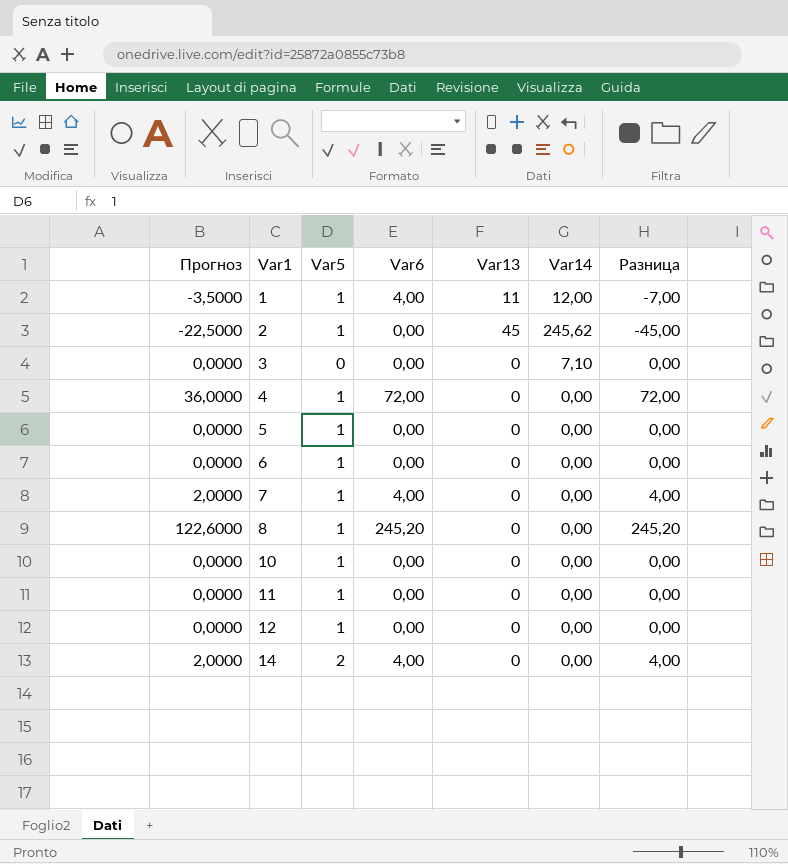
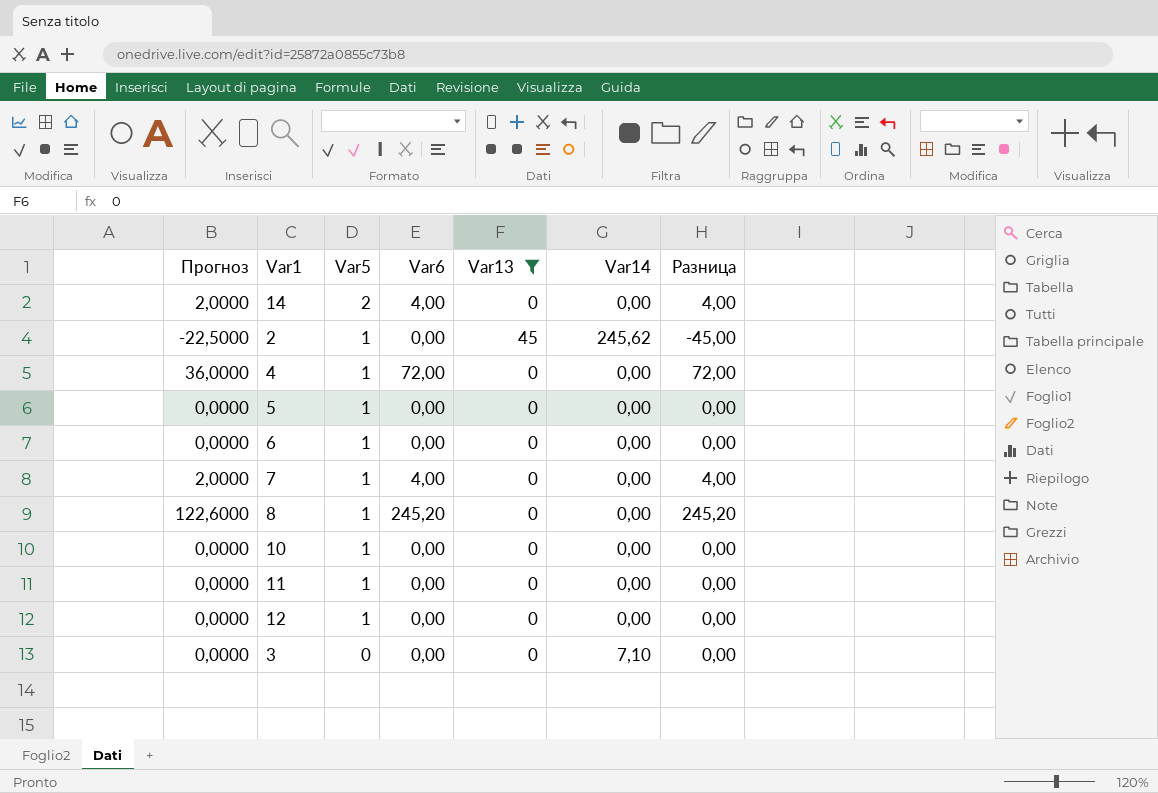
filter: none -> Var13 != 11
row order: Var1 ascending -> Var5 descending

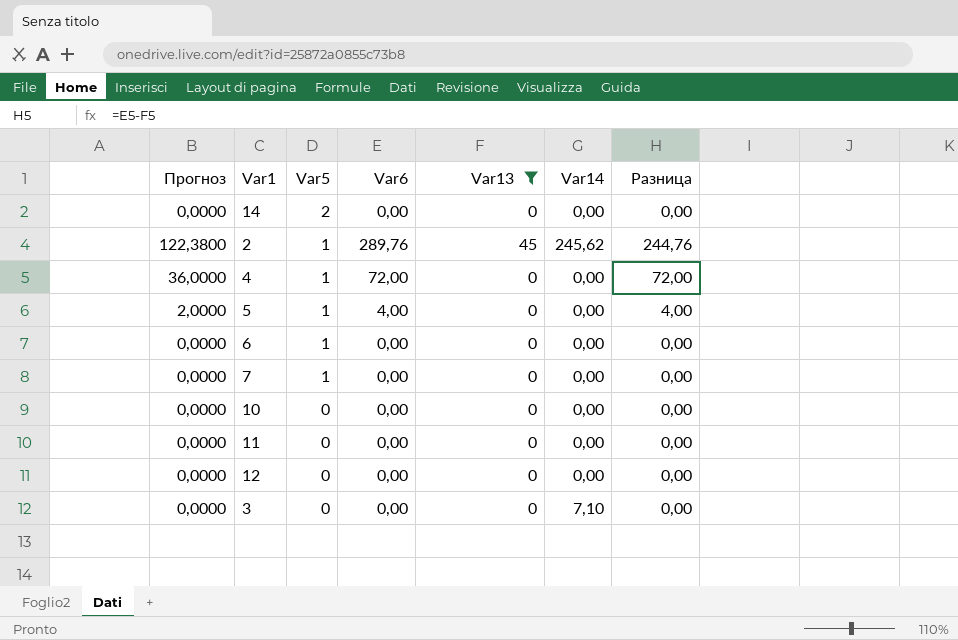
row 8: 122,6000 | 1 | 245,20 | 0 | 0,00 | 245,20 -> none
14 | Прогноз: 2,0000 -> 0,0000
14 | Var6: 4,00 -> 0,00
14 | Разница: 4,00 -> 0,00
2 | Прогноз: -22,5000 -> 122,3800
2 | Var6: 0,00 -> 289,76
2 | Разница: -45,00 -> 244,76
5 | Прогноз: 0,0000 -> 2,0000
5 | Var6: 0,00 -> 4,00
5 | Разница: 0,00 -> 4,00
7 | Прогноз: 2,0000 -> 0,0000
7 | Var6: 4,00 -> 0,00
7 | Разница: 4,00 -> 0,00
10 | Var5: 1 -> 0
11 | Var5: 1 -> 0
12 | Var5: 1 -> 0

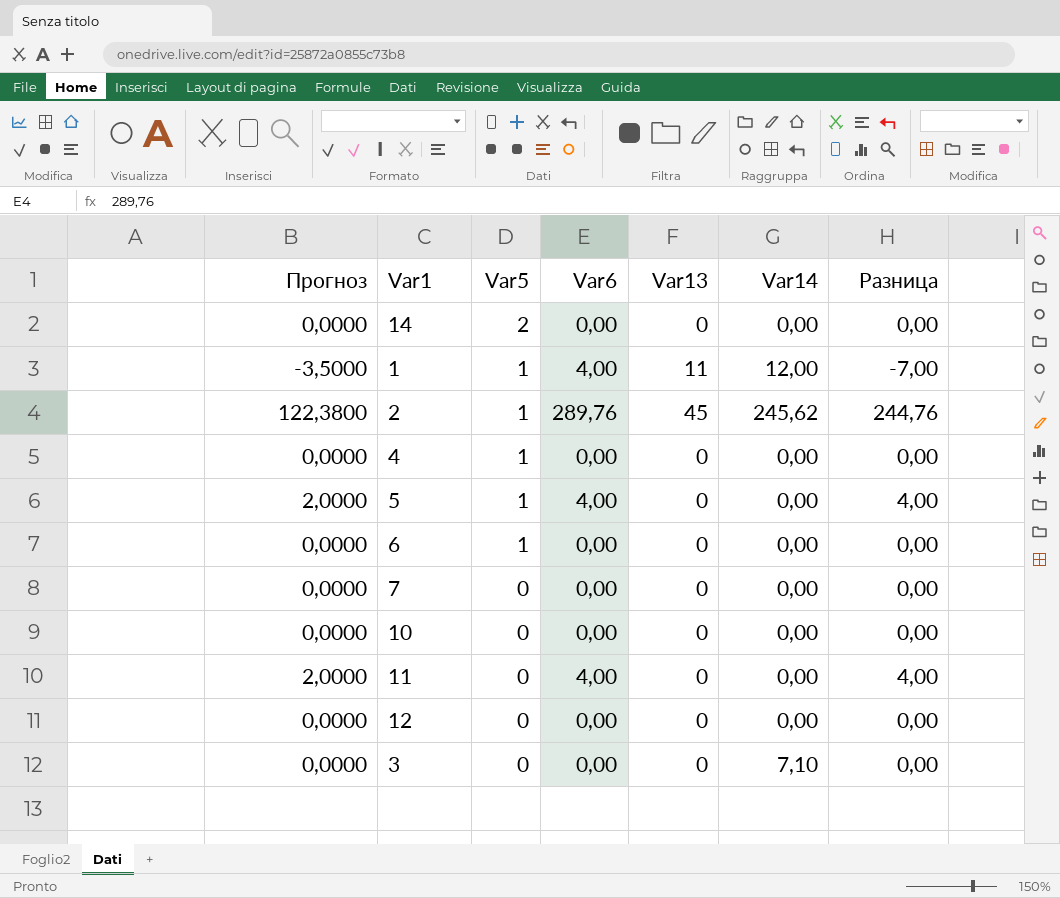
filter: Var13 != 11 -> none
4 | Прогноз: 36,0000 -> 0,0000
4 | Var6: 72,00 -> 0,00
4 | Разница: 72,00 -> 0,00
7 | Var5: 1 -> 0
11 | Прогноз: 0,0000 -> 2,0000
11 | Var6: 0,00 -> 4,00
11 | Разница: 0,00 -> 4,00

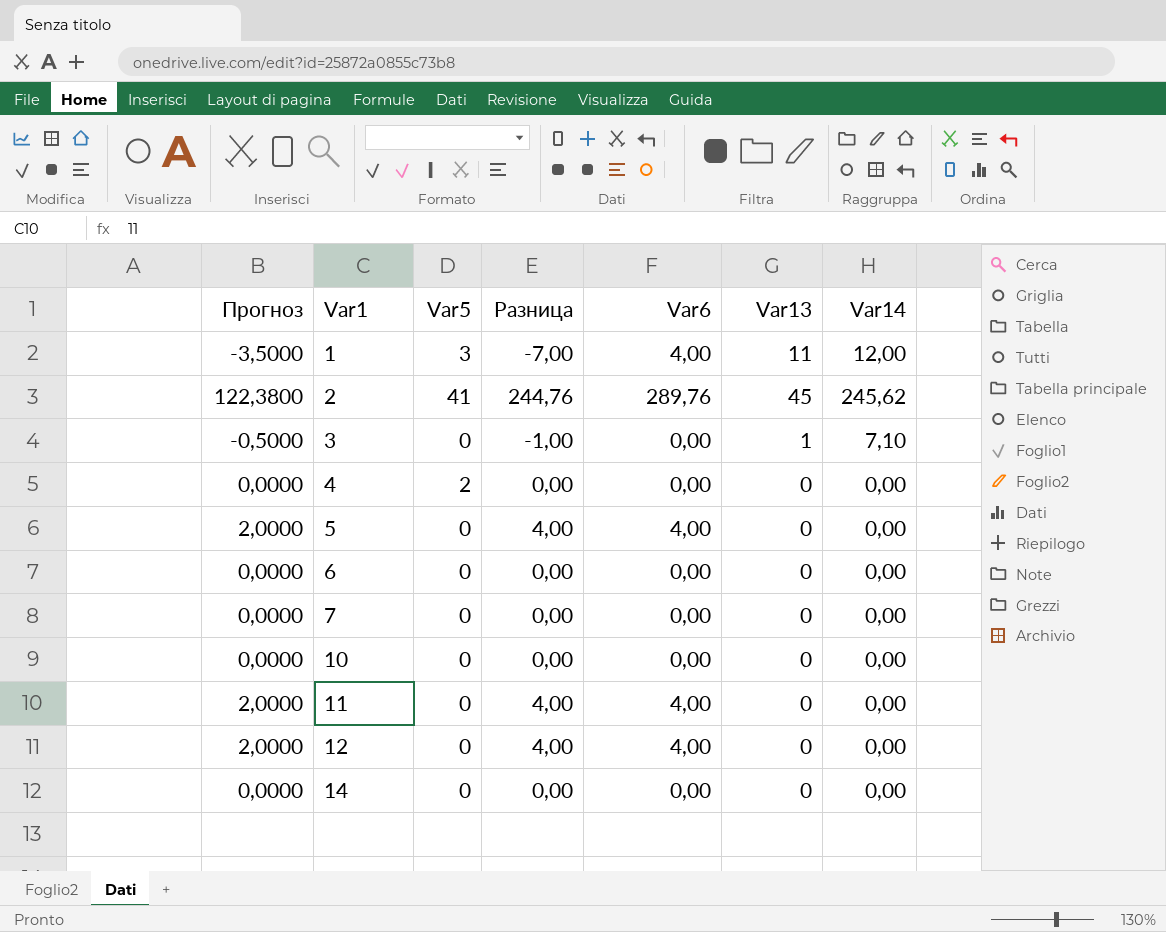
row order: Var5 descending -> Var1 ascending
column Разница | position: 7 -> 4
1 | Var5: 1 -> 3
2 | Var5: 1 -> 41
3 | Прогноз: 0,0000 -> -0,5000
3 | Разница: 0,00 -> -1,00
3 | Var13: 0 -> 1
4 | Var5: 1 -> 2
5 | Var5: 1 -> 0
6 | Var5: 1 -> 0
12 | Прогноз: 0,0000 -> 2,0000
12 | Разница: 0,00 -> 4,00
12 | Var6: 0,00 -> 4,00
14 | Var5: 2 -> 0

